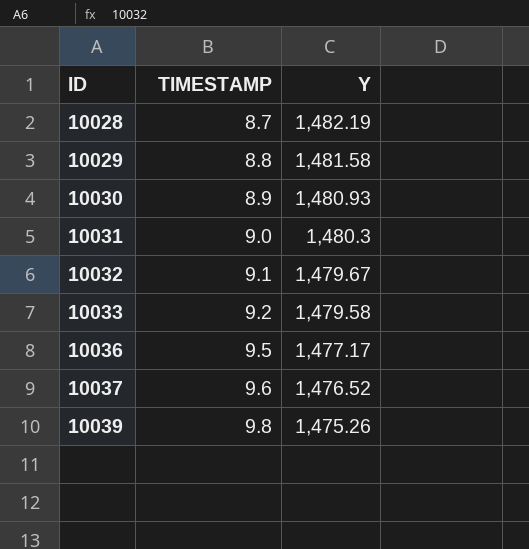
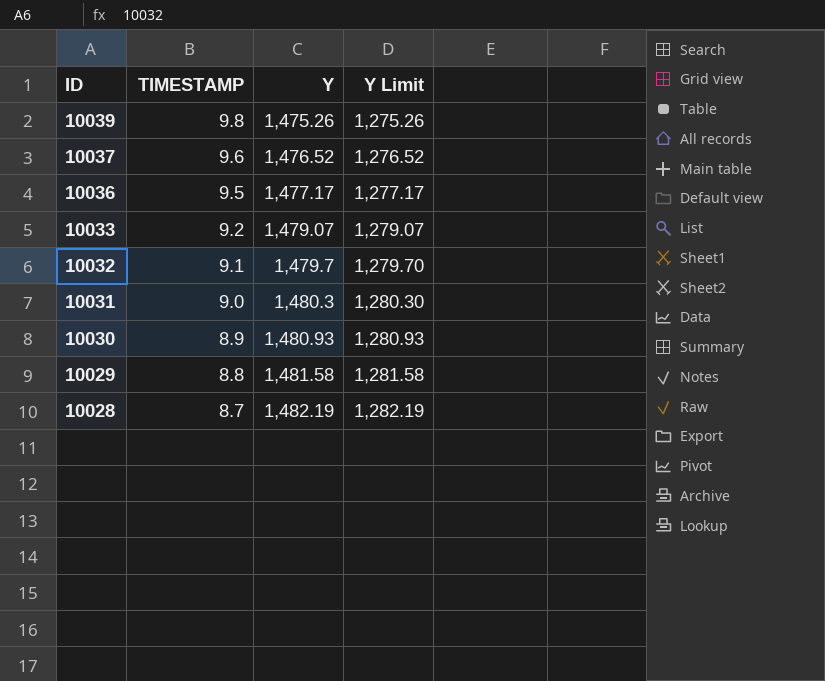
row order: ID ascending -> ID descending
column Y Limit | formula: none -> [Y] - 200
10033 | Y: 1,479.58 -> 1,479.07
10032 | Y: 1,479.67 -> 1,479.7

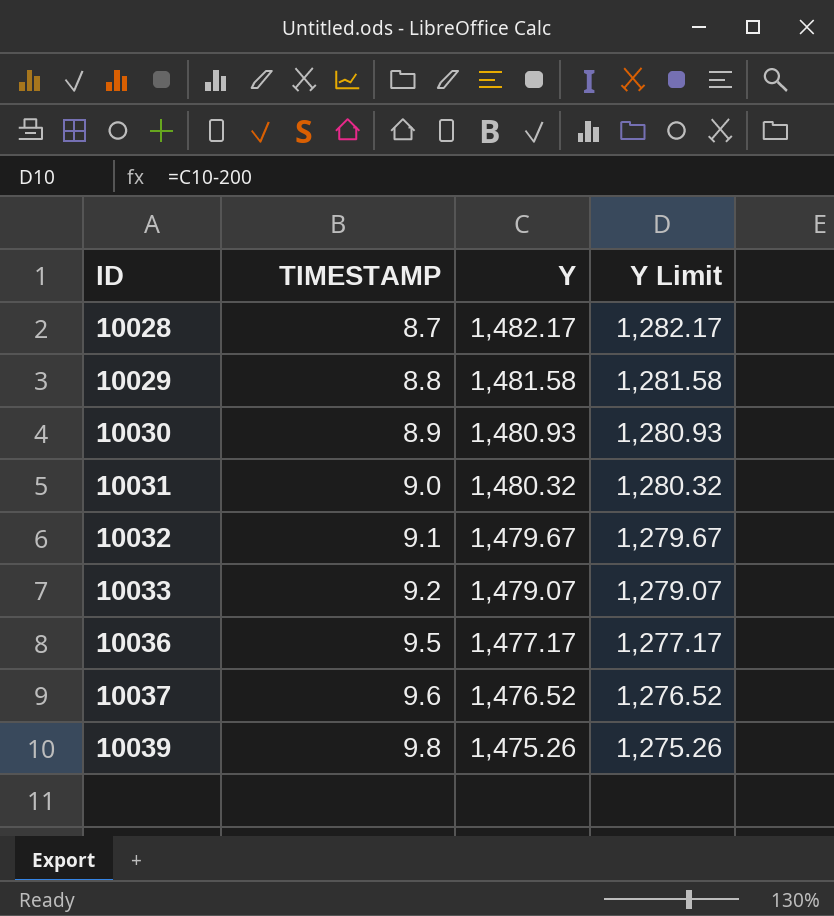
row order: ID descending -> ID ascending
10028 | Y: 1,482.19 -> 1,482.17
10028 | Y Limit: 1,282.19 -> 1,282.17
10031 | Y: 1,480.3 -> 1,480.32
10031 | Y Limit: 1,280.30 -> 1,280.32
10032 | Y: 1,479.7 -> 1,479.67
10032 | Y Limit: 1,279.70 -> 1,279.67

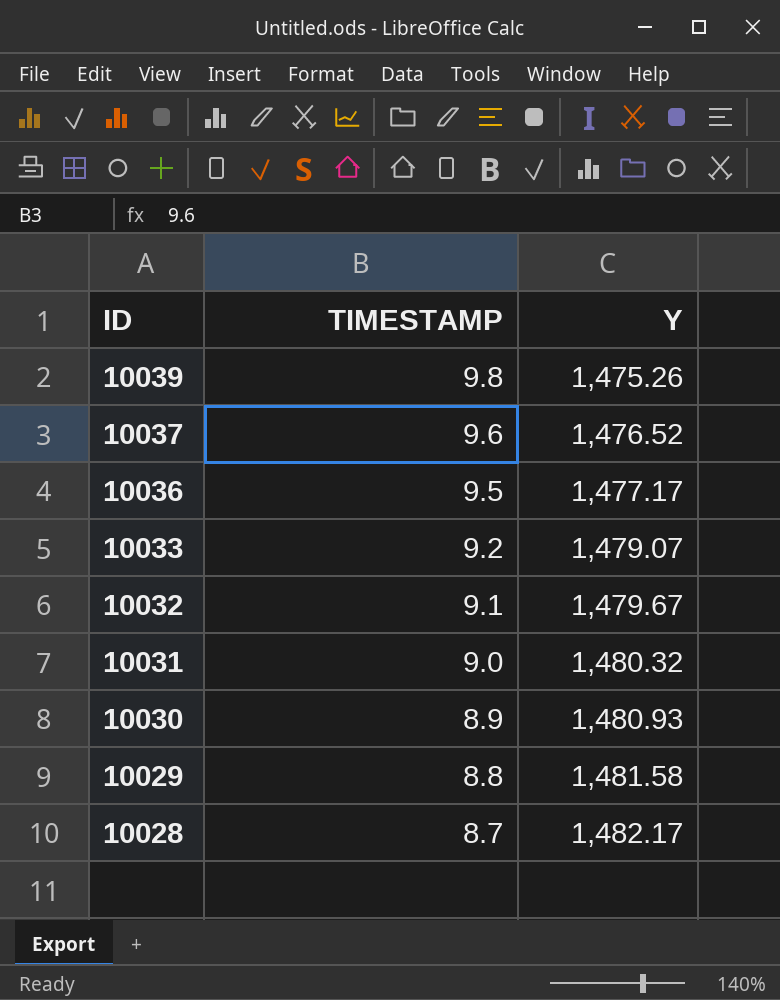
row order: ID ascending -> ID descending
column Y Limit | formula: [Y] - 200 -> none

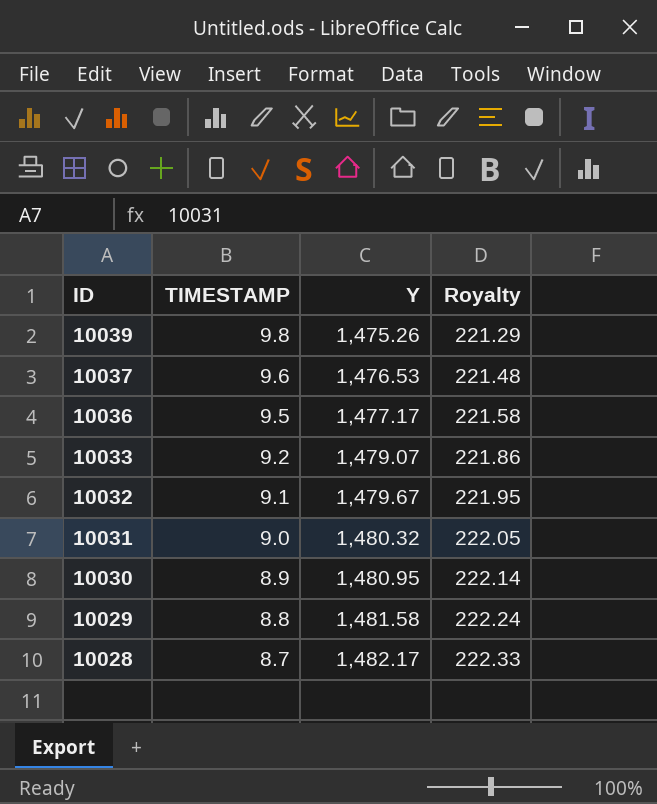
column Royalty | formula: none -> [Y] * 0.15
10037 | Y: 1,476.52 -> 1,476.53
10030 | Y: 1,480.93 -> 1,480.95

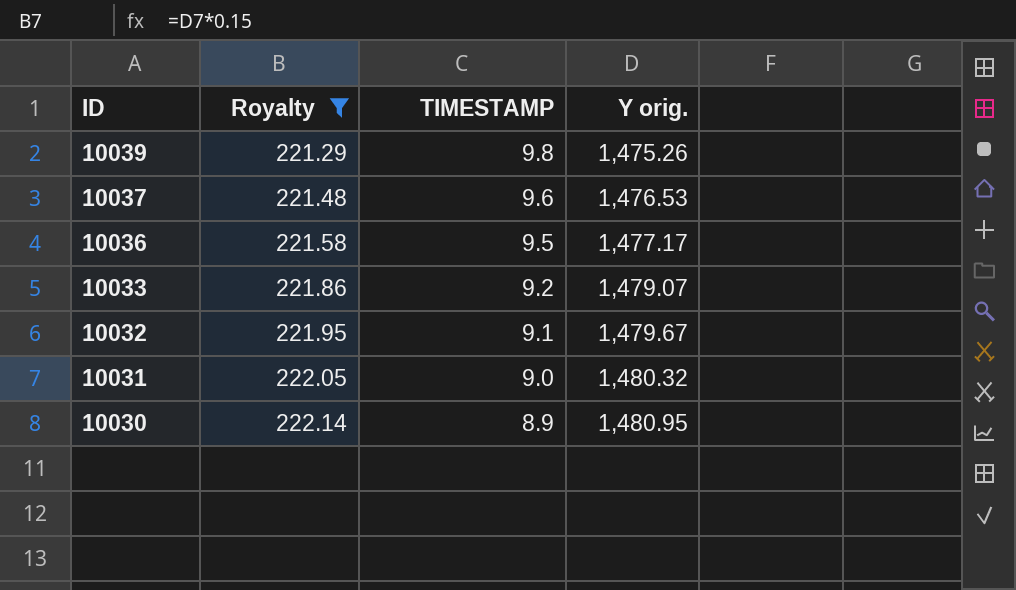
filter: none -> Royalty <= 222.14
column Royalty | position: 4 -> 2
column name: Y -> Y orig.

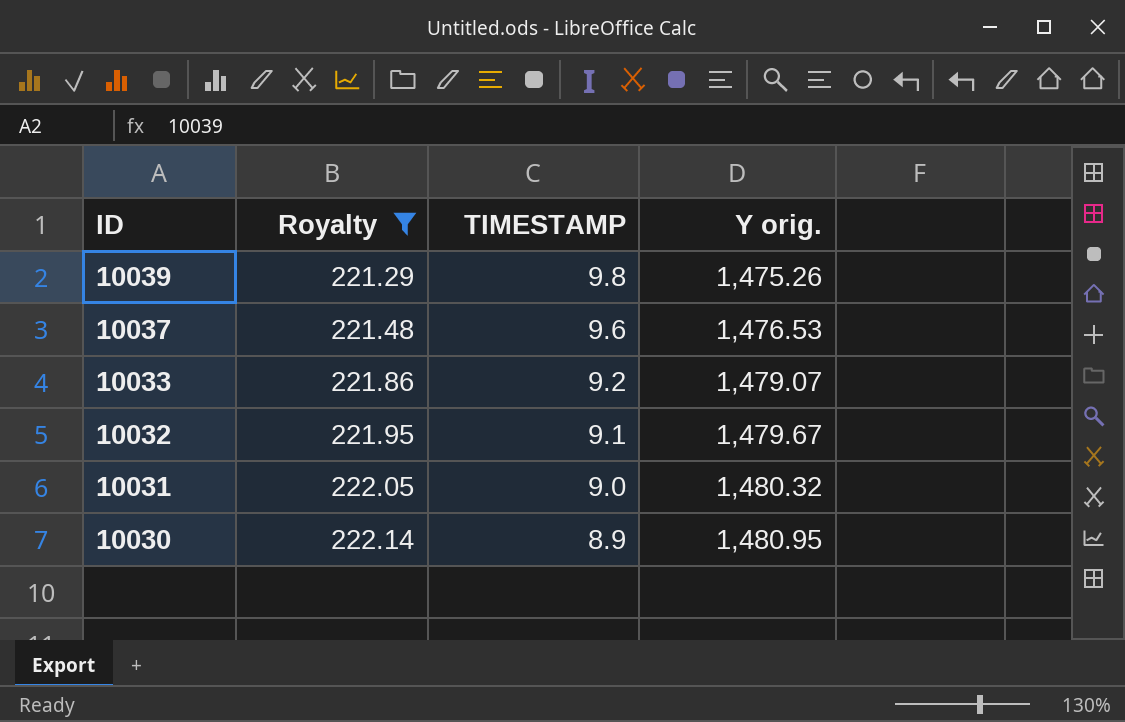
row 10036: 221.58 | 9.5 | 1,477.17 -> none

